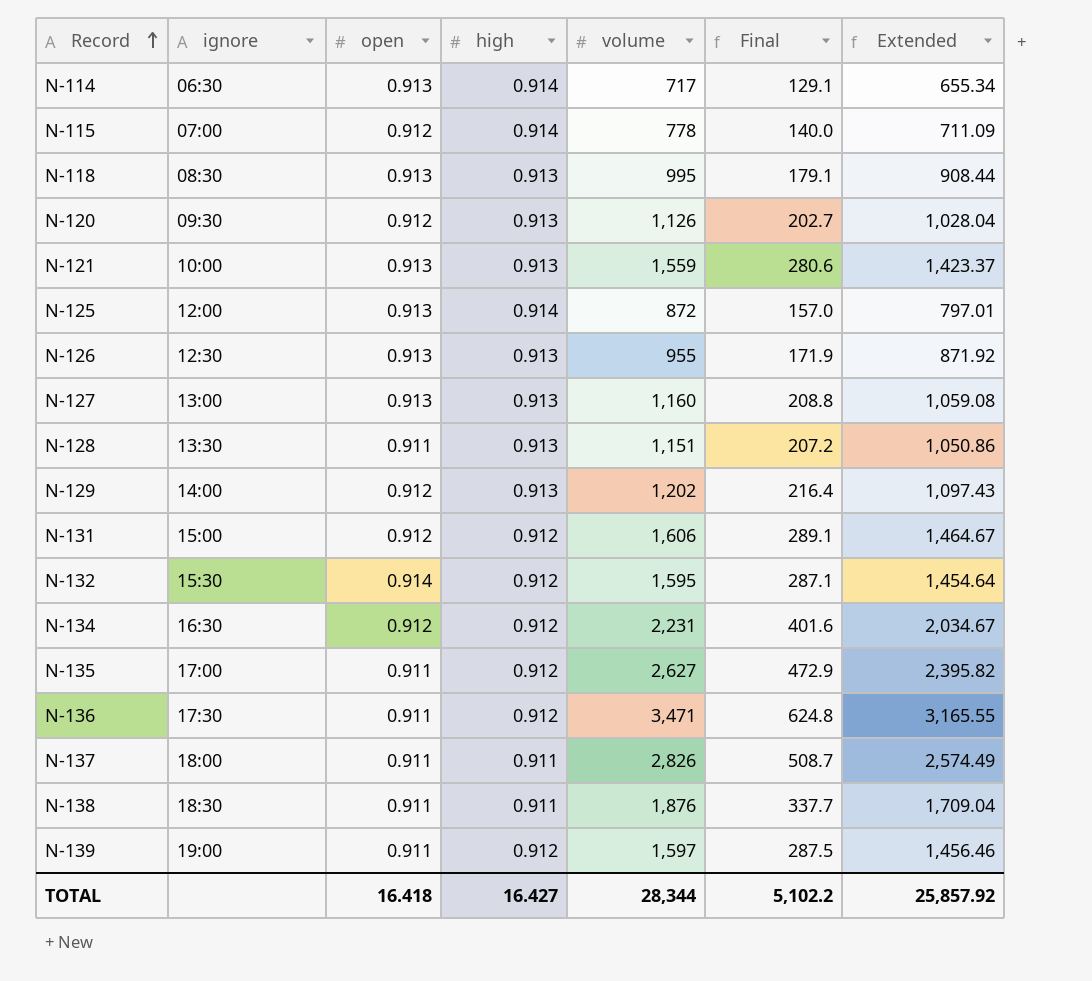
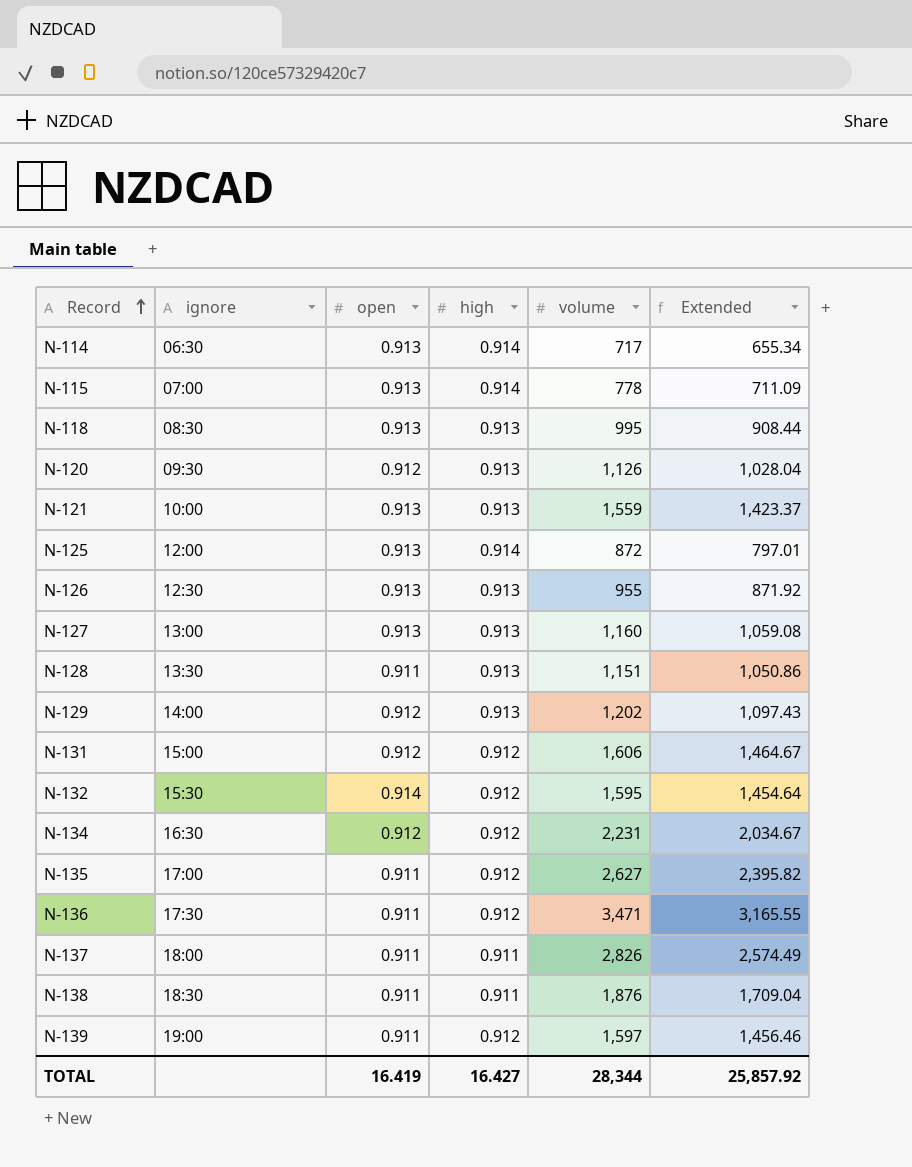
column Final | formula: [volume] * 0.18 -> none
N-115 | open: 0.912 -> 0.913
TOTAL | open: 16.418 -> 16.419

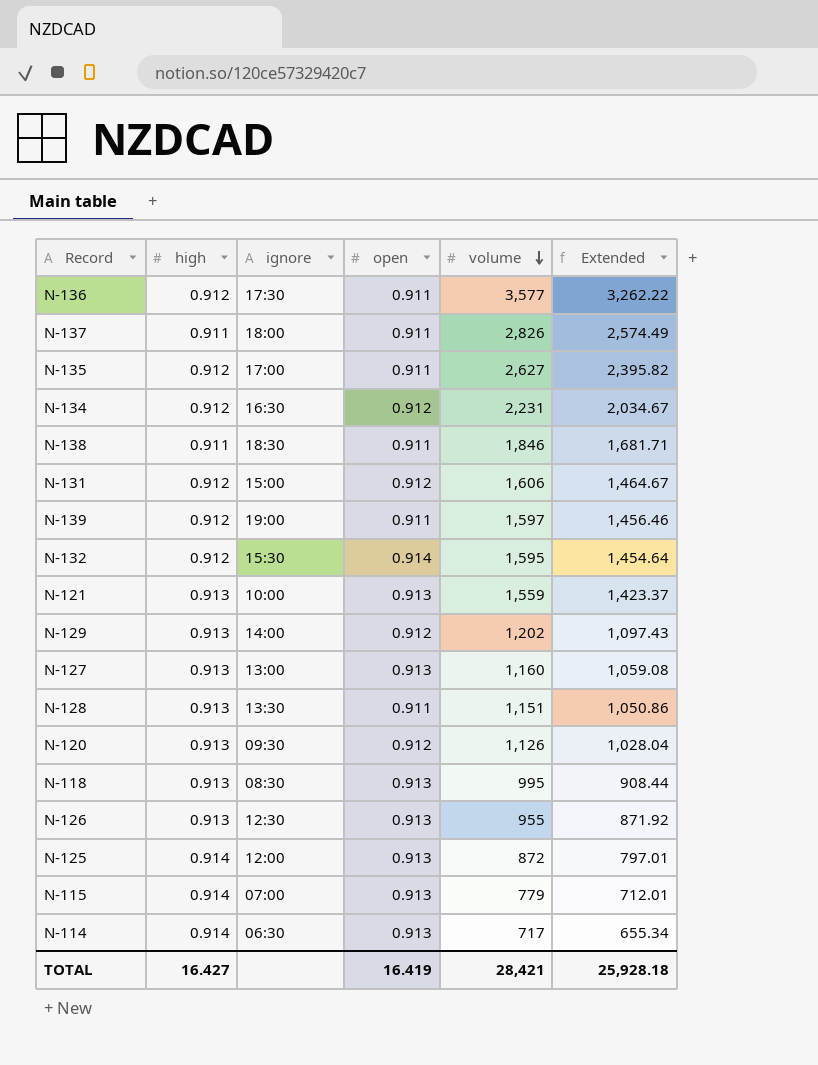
row order: Record ascending -> volume descending
column high | position: 4 -> 2
N-136 | volume: 3,471 -> 3,577
N-136 | Extended: 3,165.55 -> 3,262.22
N-138 | volume: 1,876 -> 1,846
N-138 | Extended: 1,709.04 -> 1,681.71
N-115 | volume: 778 -> 779
N-115 | Extended: 711.09 -> 712.01
TOTAL | volume: 28,344 -> 28,421
TOTAL | Extended: 25,857.92 -> 25,928.18

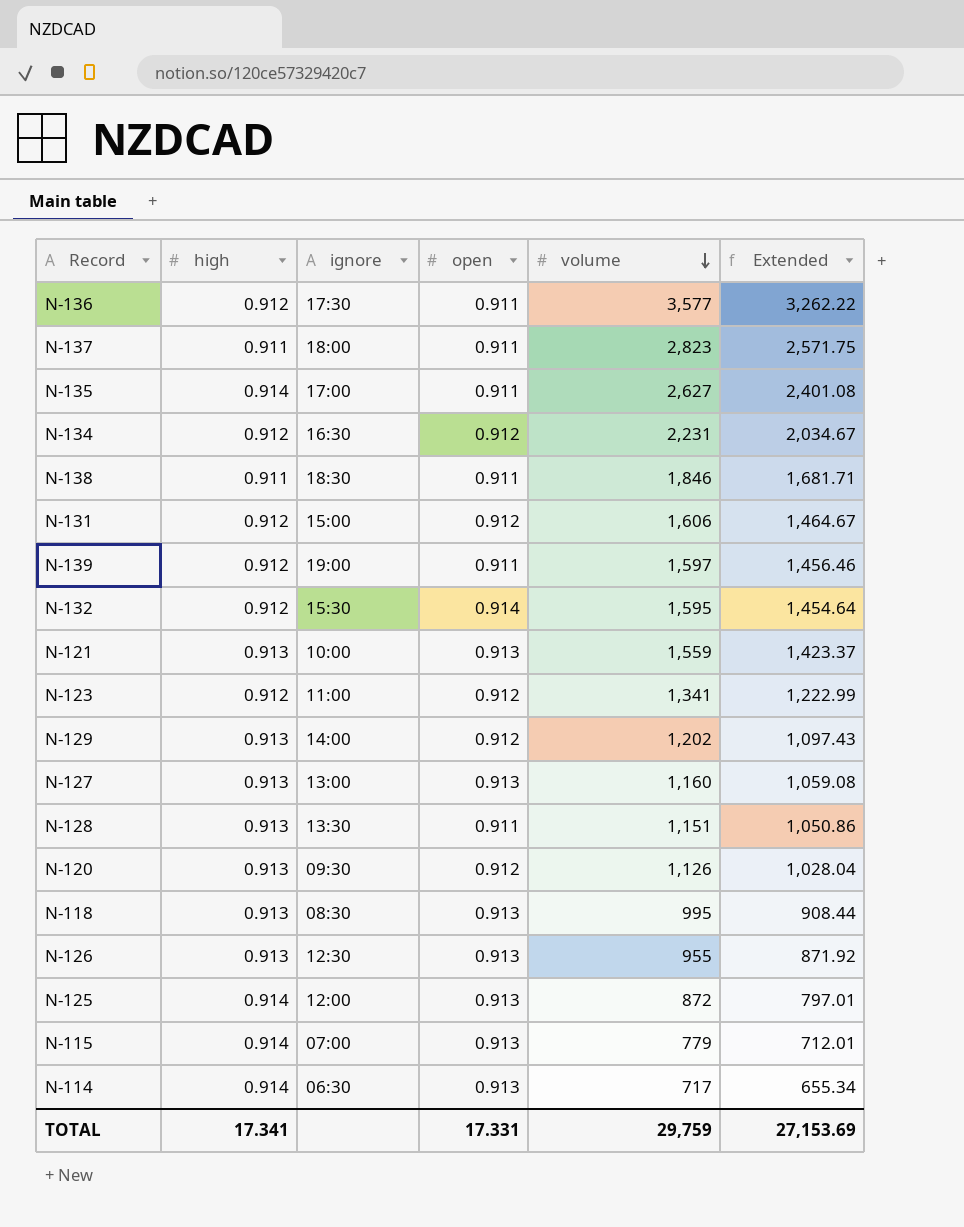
N-137 | volume: 2,826 -> 2,823
N-137 | Extended: 2,574.49 -> 2,571.75
N-135 | high: 0.912 -> 0.914
N-135 | Extended: 2,395.82 -> 2,401.08
row N-123: none -> 0.912 | 11:00 | 0.912 | 1,341 | 1,222.99
TOTAL | high: 16.427 -> 17.341
TOTAL | open: 16.419 -> 17.331
TOTAL | volume: 28,421 -> 29,759
TOTAL | Extended: 25,928.18 -> 27,153.69

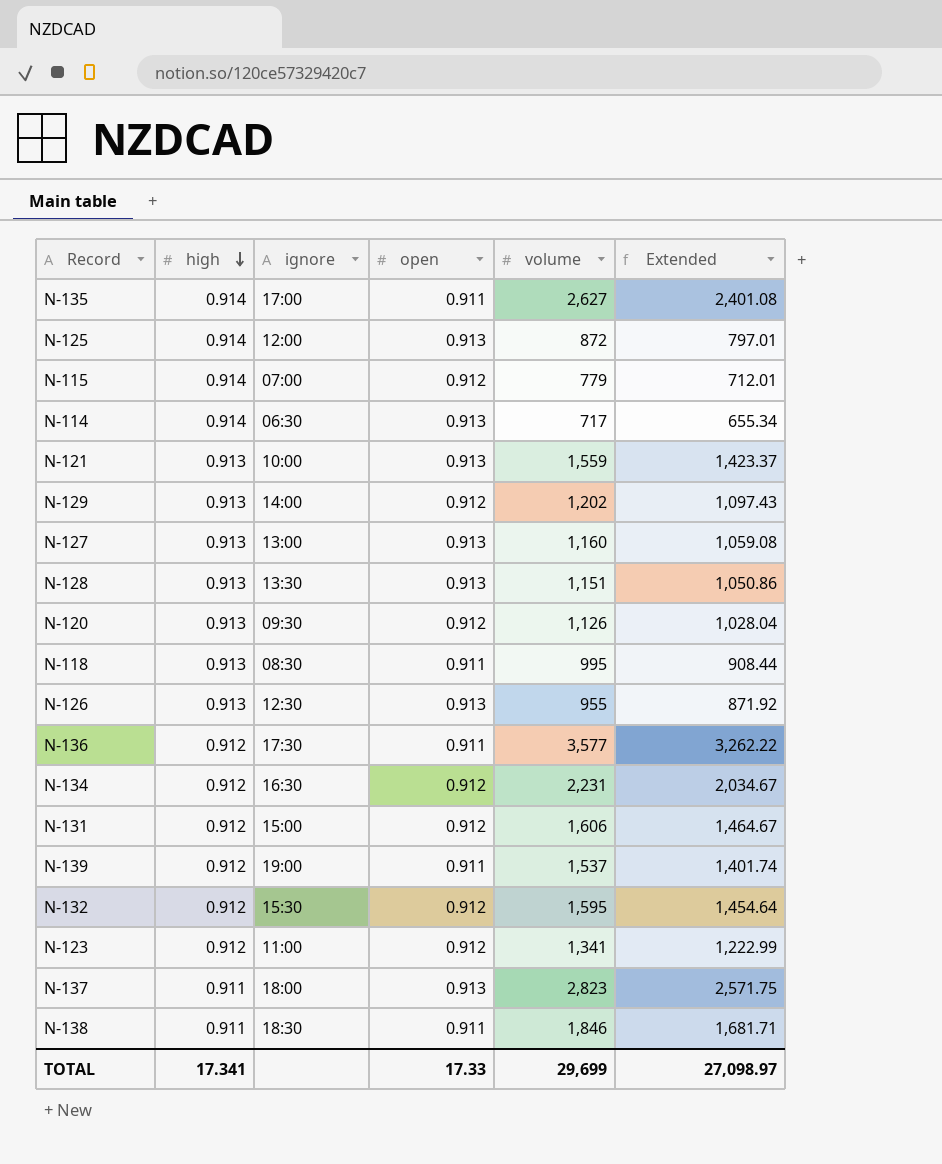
row order: volume descending -> high descending
N-115 | open: 0.913 -> 0.912
N-128 | open: 0.911 -> 0.913
N-118 | open: 0.913 -> 0.911
N-139 | volume: 1,597 -> 1,537
N-139 | Extended: 1,456.46 -> 1,401.74
N-132 | open: 0.914 -> 0.912
N-137 | open: 0.911 -> 0.913
TOTAL | open: 17.331 -> 17.33
TOTAL | volume: 29,759 -> 29,699
TOTAL | Extended: 27,153.69 -> 27,098.97

